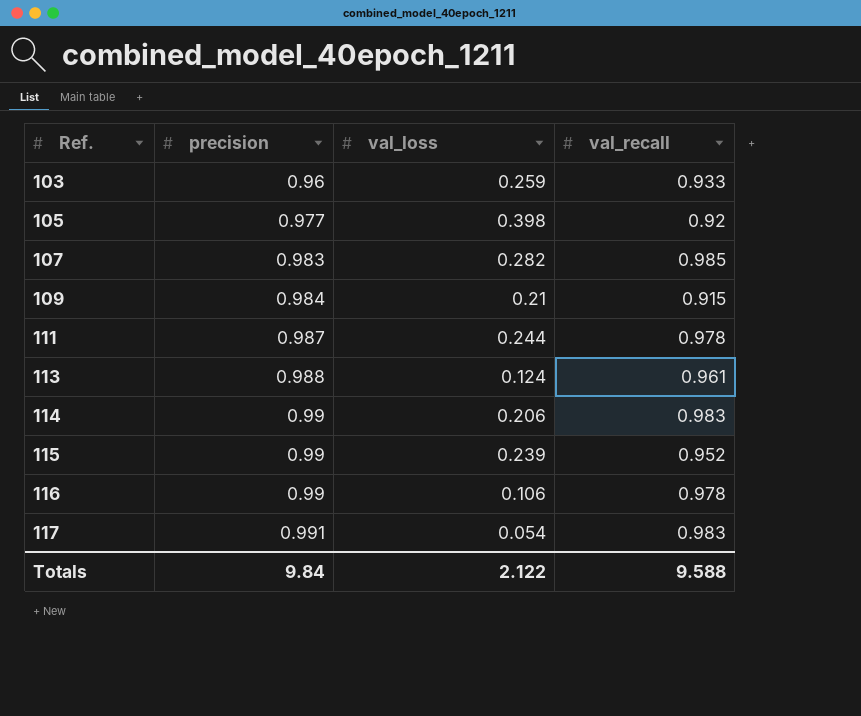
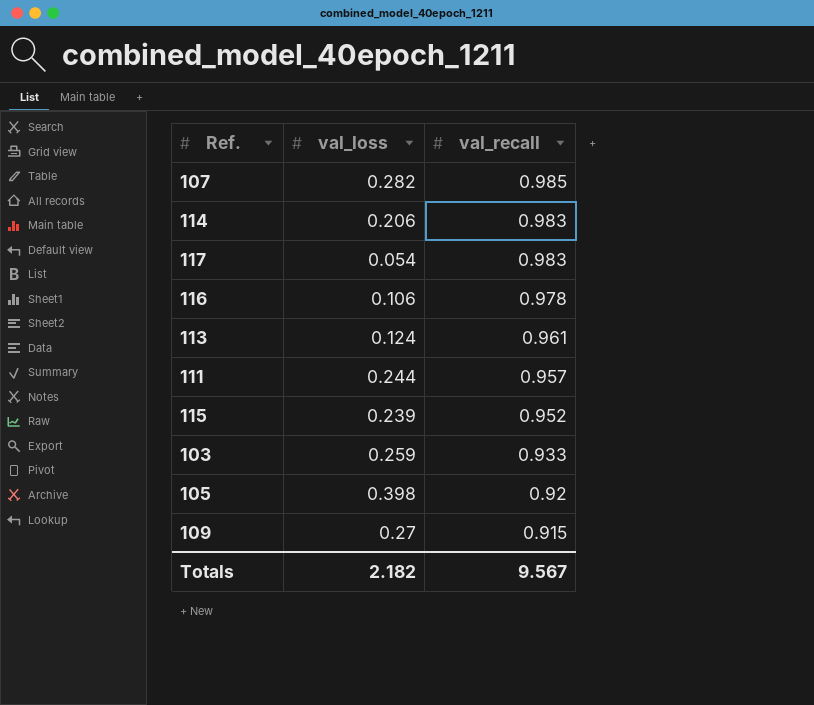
row order: Ref. ascending -> val_recall descending
column precision | position: 2 -> none
111 | val_recall: 0.978 -> 0.957
109 | val_loss: 0.21 -> 0.27
Totals | val_loss: 2.122 -> 2.182
Totals | val_recall: 9.588 -> 9.567

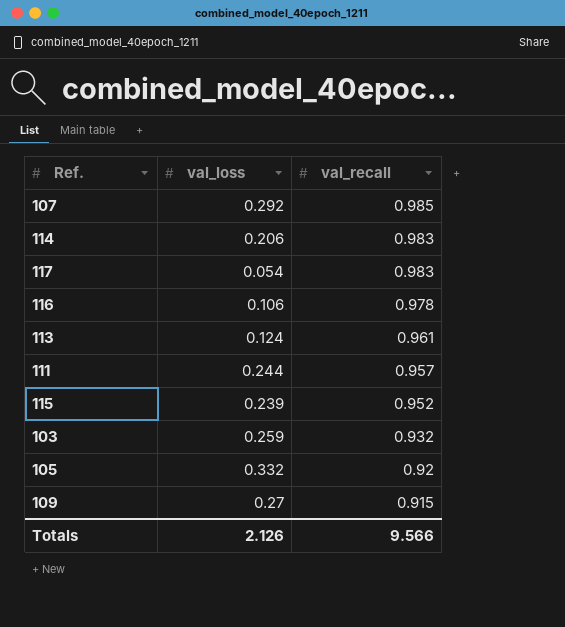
107 | val_loss: 0.282 -> 0.292
103 | val_recall: 0.933 -> 0.932
105 | val_loss: 0.398 -> 0.332
Totals | val_loss: 2.182 -> 2.126
Totals | val_recall: 9.567 -> 9.566

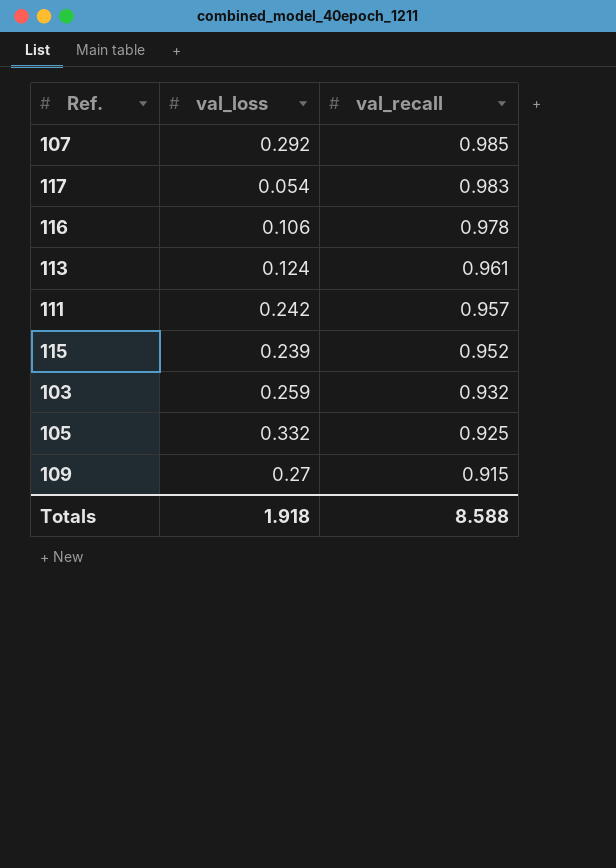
row 114: 0.206 | 0.983 -> none
111 | val_loss: 0.244 -> 0.242
105 | val_recall: 0.92 -> 0.925
Totals | val_loss: 2.126 -> 1.918
Totals | val_recall: 9.566 -> 8.588

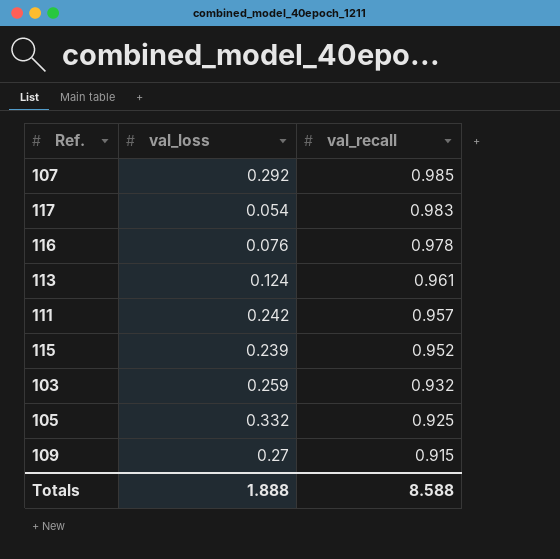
116 | val_loss: 0.106 -> 0.076
Totals | val_loss: 1.918 -> 1.888

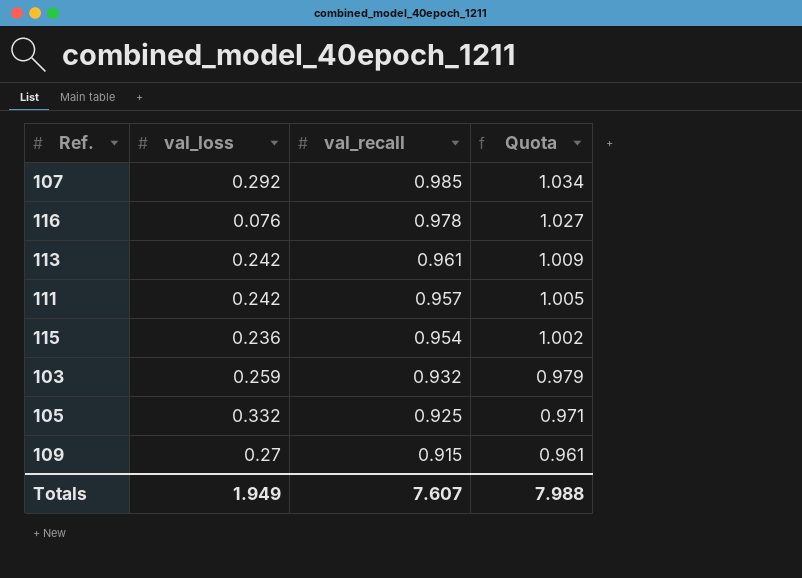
column Quota | formula: none -> [val_recall] * 1.05
row 117: 0.054 | 0.983 -> none
113 | val_loss: 0.124 -> 0.242
115 | val_loss: 0.239 -> 0.236
115 | val_recall: 0.952 -> 0.954
Totals | val_loss: 1.888 -> 1.949
Totals | val_recall: 8.588 -> 7.607

